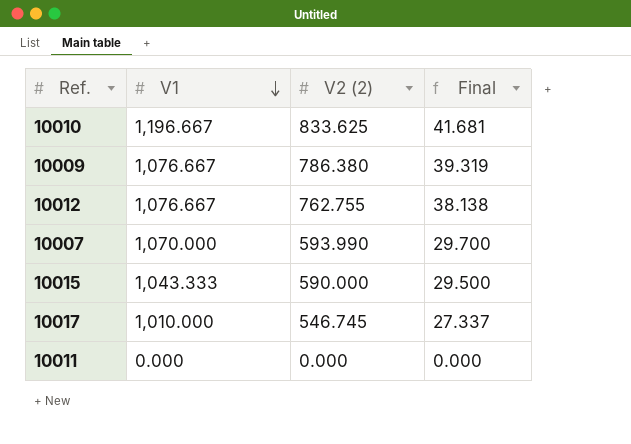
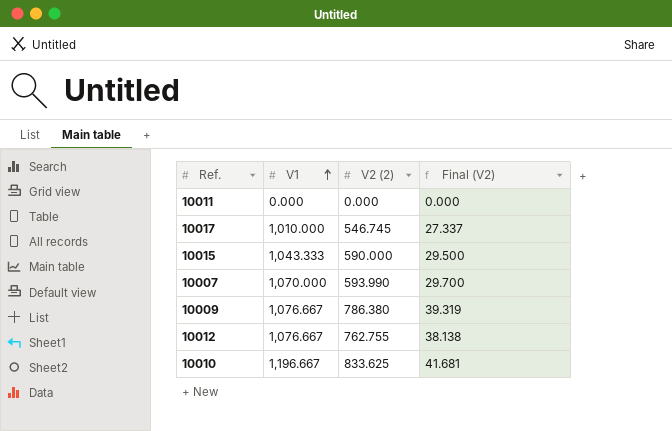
row order: V1 descending -> V1 ascending
column name: Final -> Final (V2)

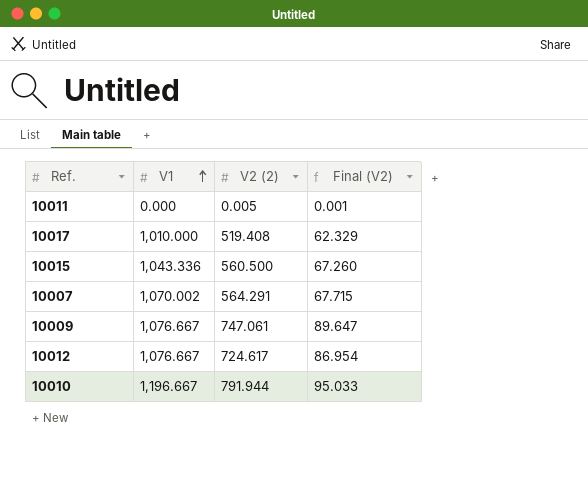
column Final (V2) | formula: [V2 (2)] * 0.05 -> [V2 (2)] * 0.12
10011 | V2 (2): 0.000 -> 0.005
10017 | V2 (2): 546.745 -> 519.408
10015 | V1: 1,043.333 -> 1,043.336
10015 | V2 (2): 590.000 -> 560.500
10007 | V1: 1,070.000 -> 1,070.002
10007 | V2 (2): 593.990 -> 564.291
10009 | V2 (2): 786.380 -> 747.061
10012 | V2 (2): 762.755 -> 724.617
10010 | V2 (2): 833.625 -> 791.944

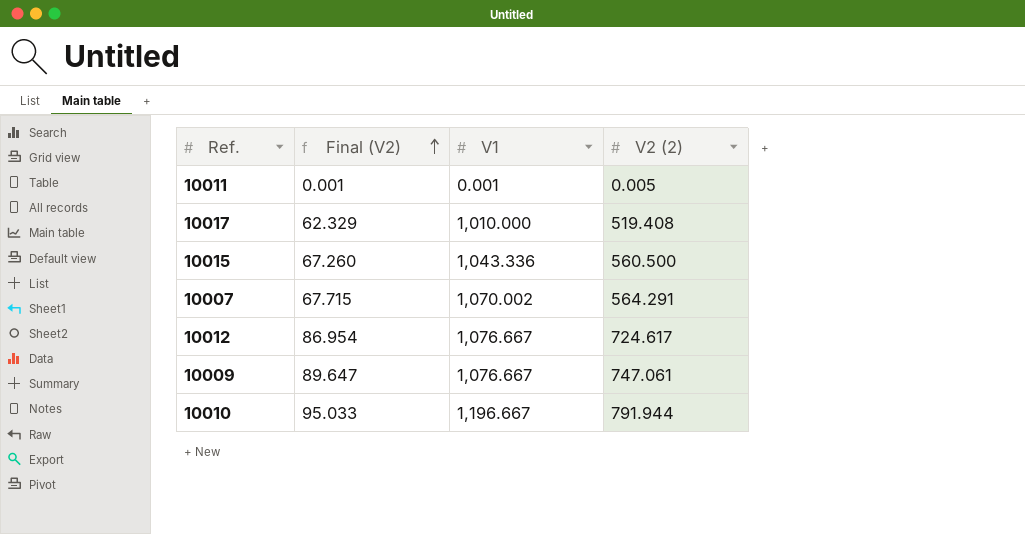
row order: V1 ascending -> Final (V2) ascending
column Final (V2) | position: 4 -> 2
10011 | V1: 0.000 -> 0.001

